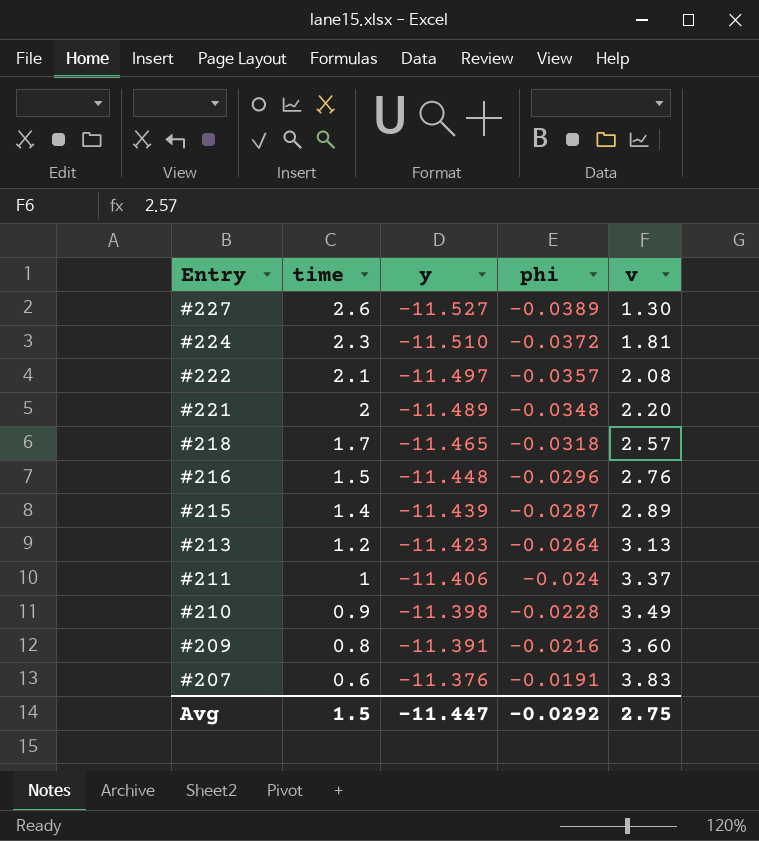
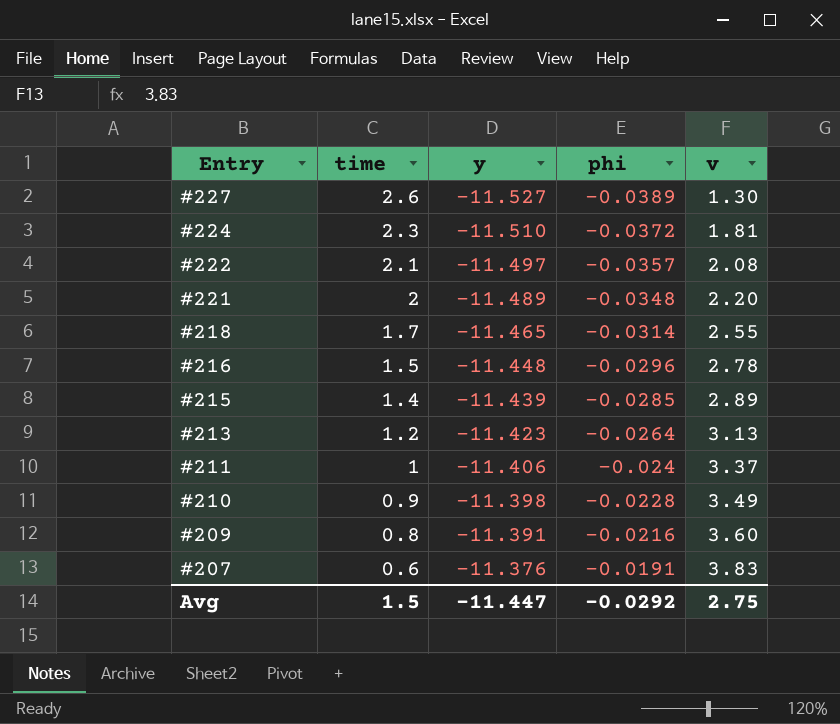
#218 | phi: -0.0318 -> -0.0314
#218 | v: 2.57 -> 2.55
#216 | v: 2.76 -> 2.78
#215 | phi: -0.0287 -> -0.0285

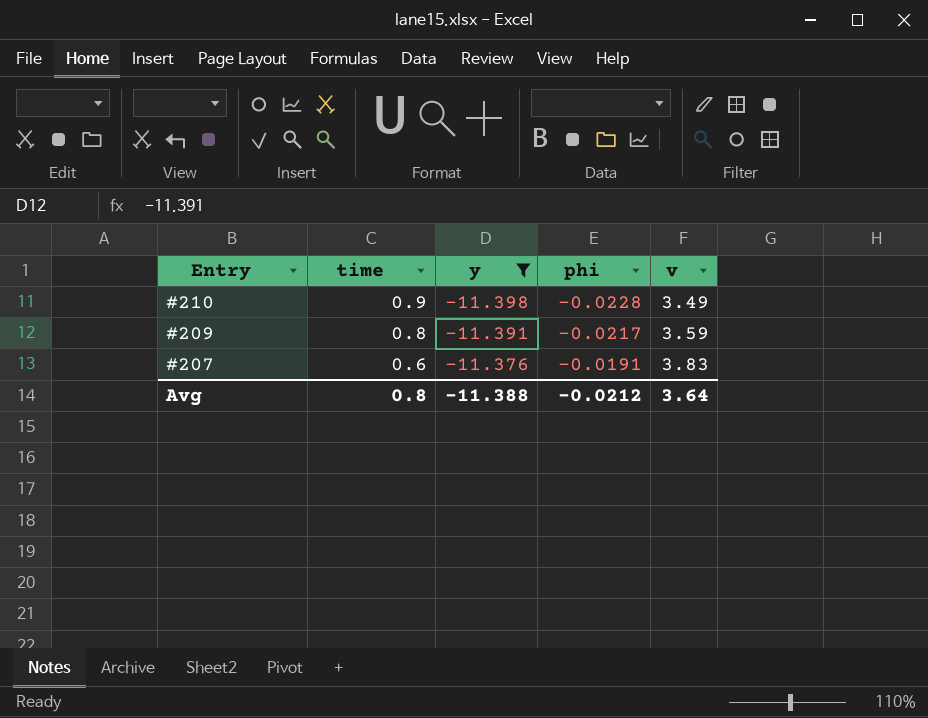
filter: none -> y >= -11.398
#209 | phi: -0.0216 -> -0.0217
#209 | v: 3.60 -> 3.59
Avg | time: 1.5 -> 0.8
Avg | y: -11.447 -> -11.388
Avg | phi: -0.0292 -> -0.0212
Avg | v: 2.75 -> 3.64

